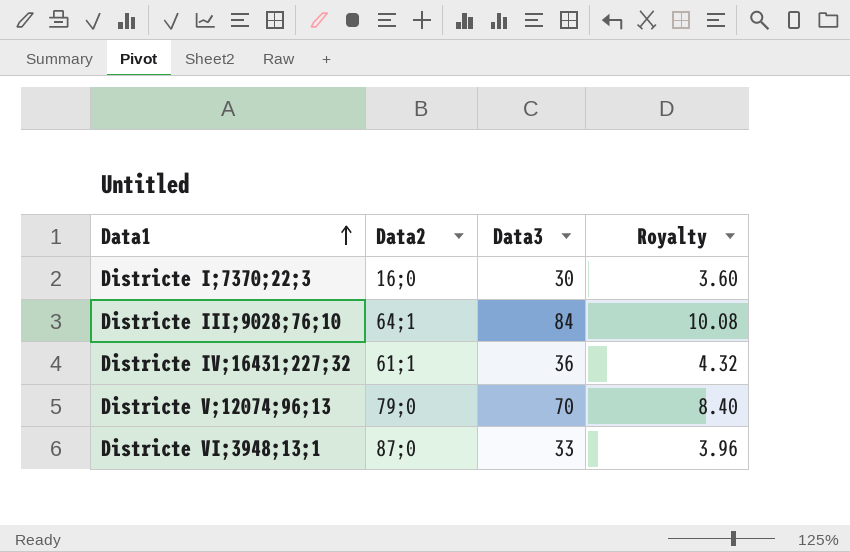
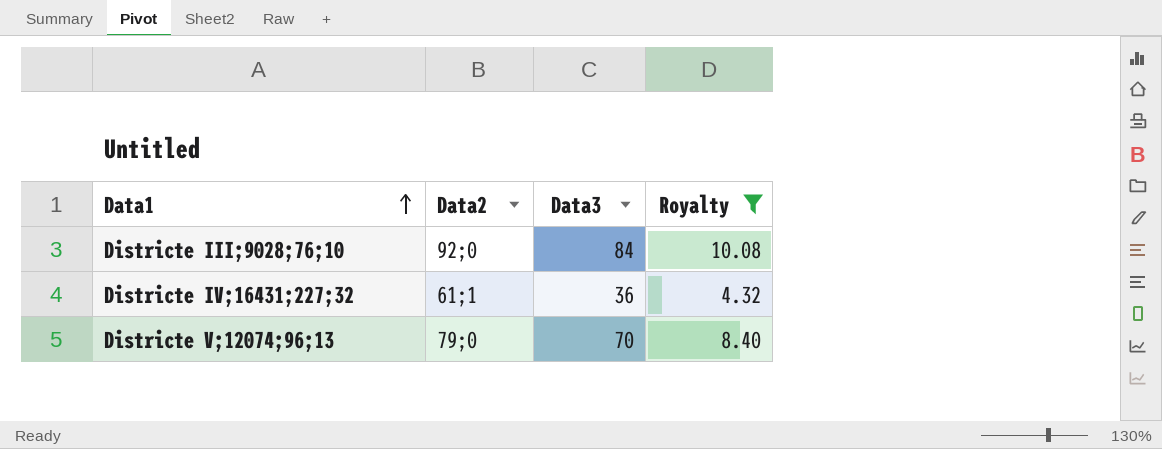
filter: none -> Royalty >= 4.32
Districte III;9028;76;10 | Data2: 64;1 -> 92;0

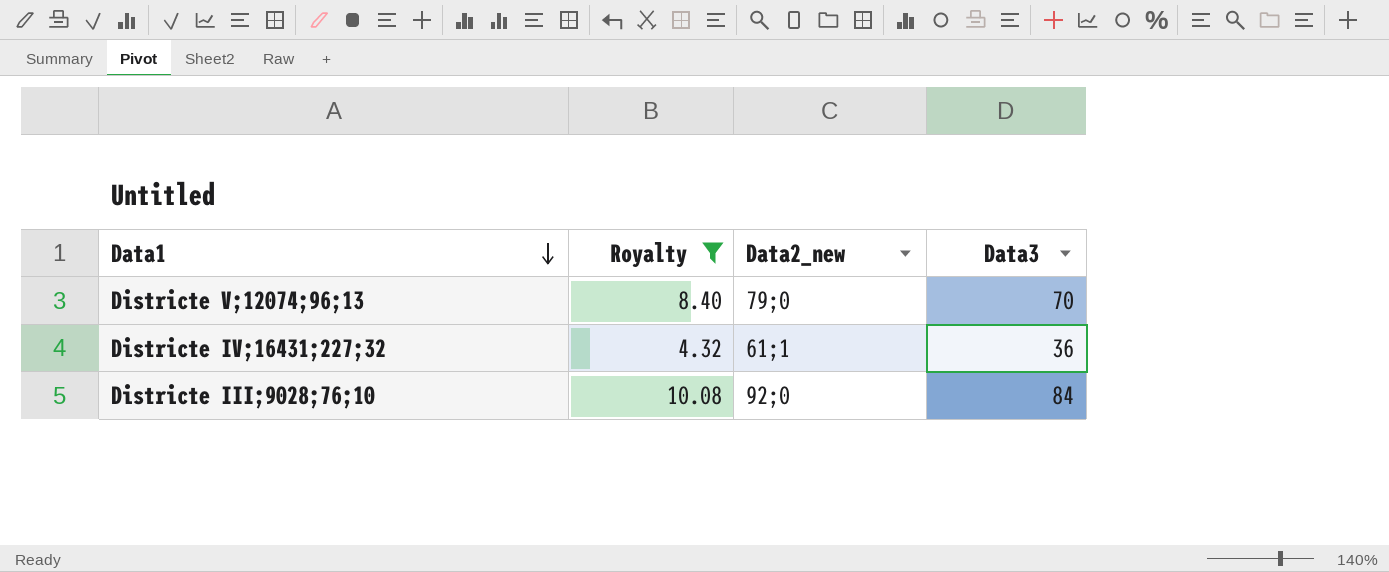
row order: Data1 ascending -> Data1 descending
column Royalty | position: 4 -> 2
column name: Data2 -> Data2_new

